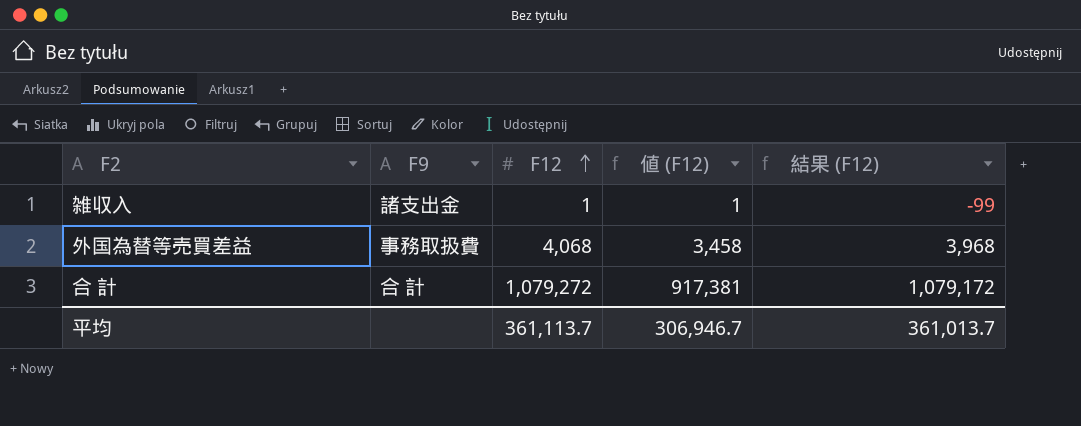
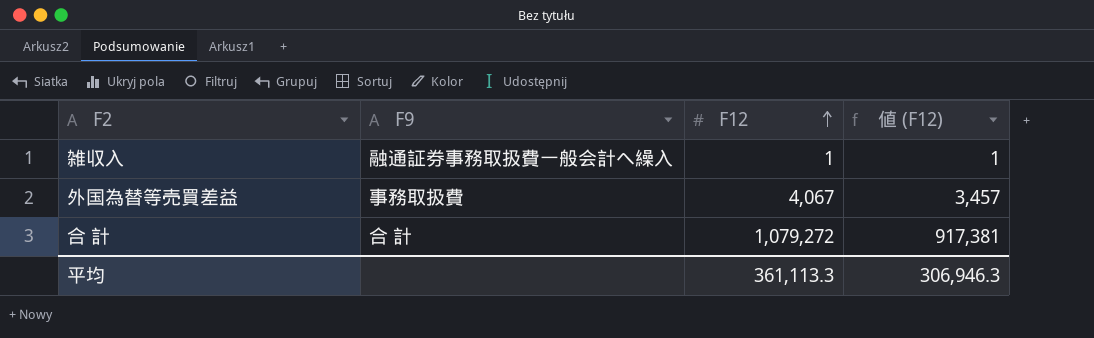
column 結果 (F12) | formula: [F12] - 100 -> none
雑収入 | F9: 諸支出金 -> 融通証券事務取扱費一般会計へ繰入
外国為替等売買差益 | F12: 4,068 -> 4,067
外国為替等売買差益 | 値 (F12): 3,458 -> 3,457
平均 | F12: 361,113.7 -> 361,113.3
平均 | 値 (F12): 306,946.7 -> 306,946.3

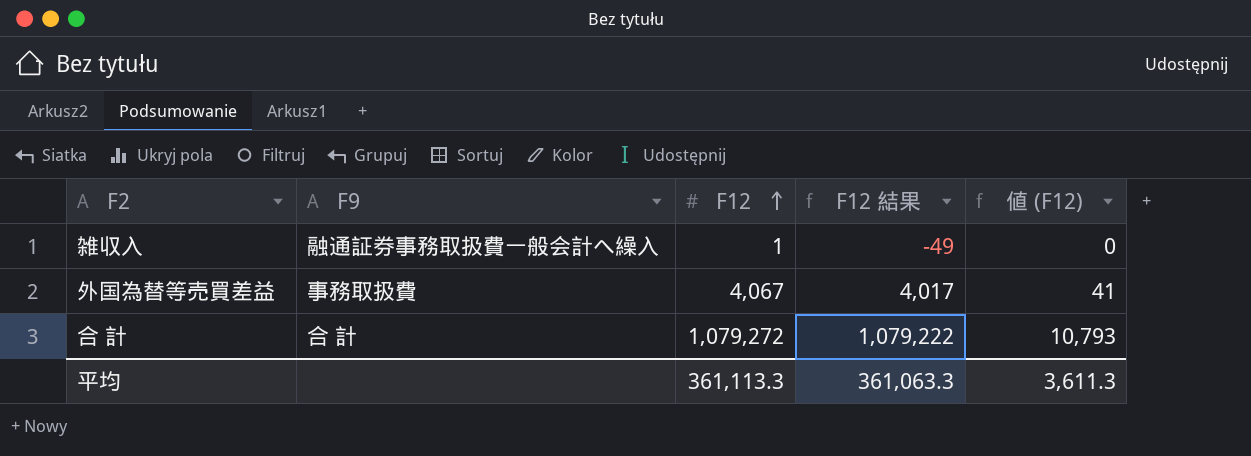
column F12 結果 | formula: none -> [F12] - 50
column 値 (F12) | formula: [F12] * 0.85 -> [F12] * 0.01
平均 | 値 (F12): 306,946.3 -> 3,611.3

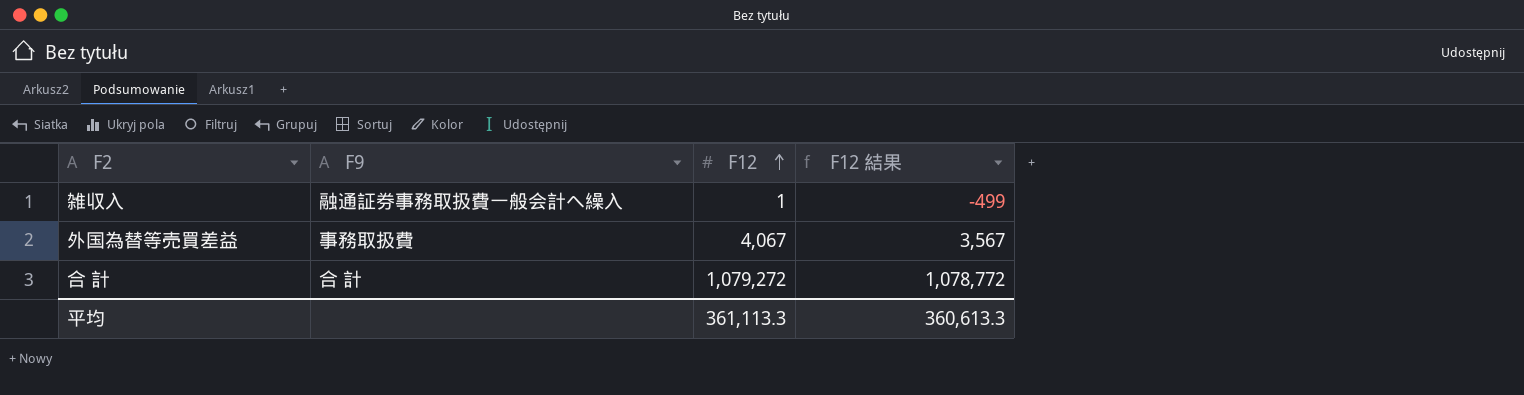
column 値 (F12) | formula: [F12] * 0.01 -> none
column F12 結果 | formula: [F12] - 50 -> [F12] - 500
平均 | F12 結果: 361,063.3 -> 360,613.3

